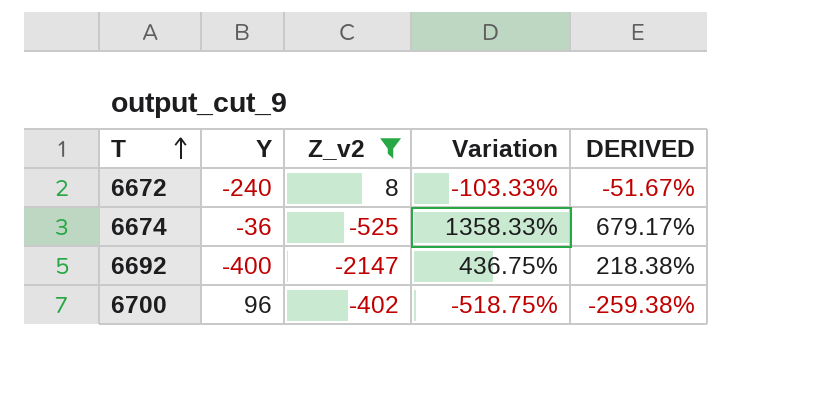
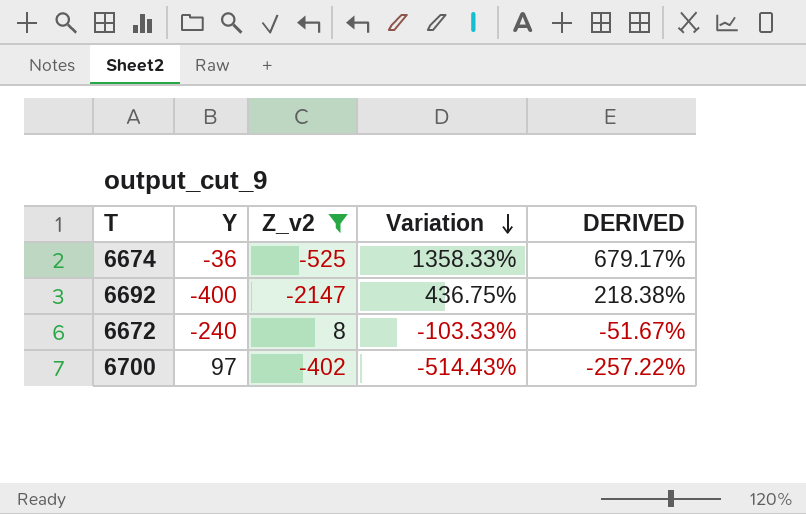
row order: T ascending -> Variation descending
6700 | Y: 96 -> 97
6700 | Variation: -518.75% -> -514.43%
6700 | DERIVED: -259.38% -> -257.22%

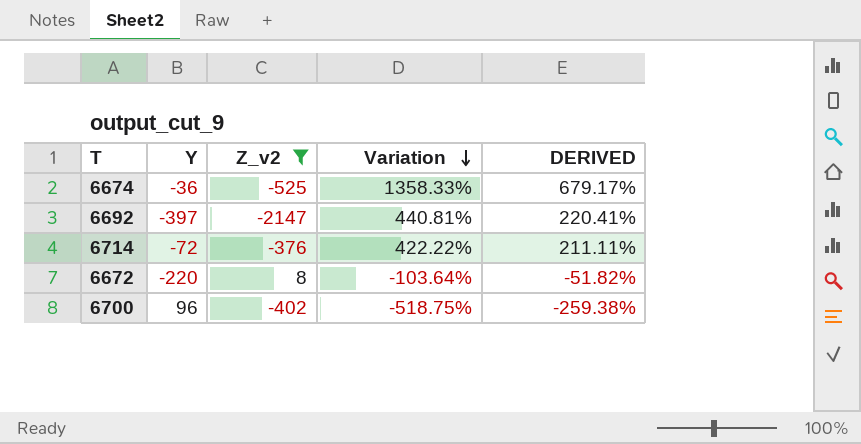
6692 | Y: -400 -> -397
6692 | Variation: 436.75% -> 440.81%
6692 | DERIVED: 218.38% -> 220.41%
row 6714: none -> -72 | -376 | 422.22% | 211.11%
6672 | Y: -240 -> -220
6672 | Variation: -103.33% -> -103.64%
6672 | DERIVED: -51.67% -> -51.82%
6700 | Y: 97 -> 96
6700 | Variation: -514.43% -> -518.75%
6700 | DERIVED: -257.22% -> -259.38%

